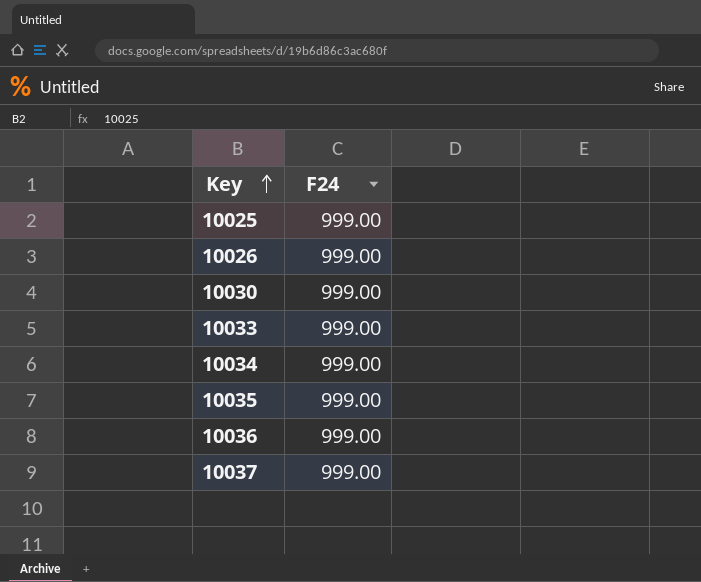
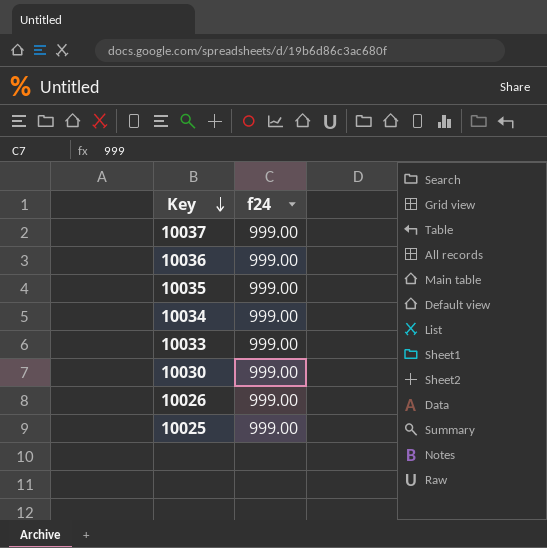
row order: Key ascending -> Key descending
column name: F24 -> f24

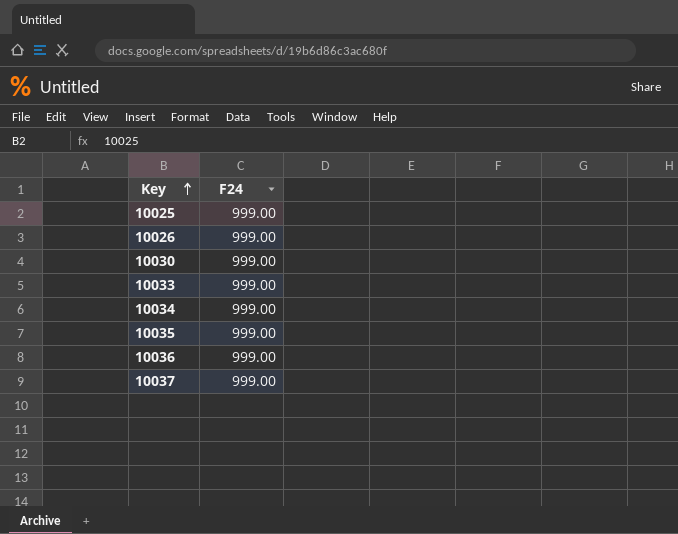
row order: Key descending -> Key ascending
column name: f24 -> F24

